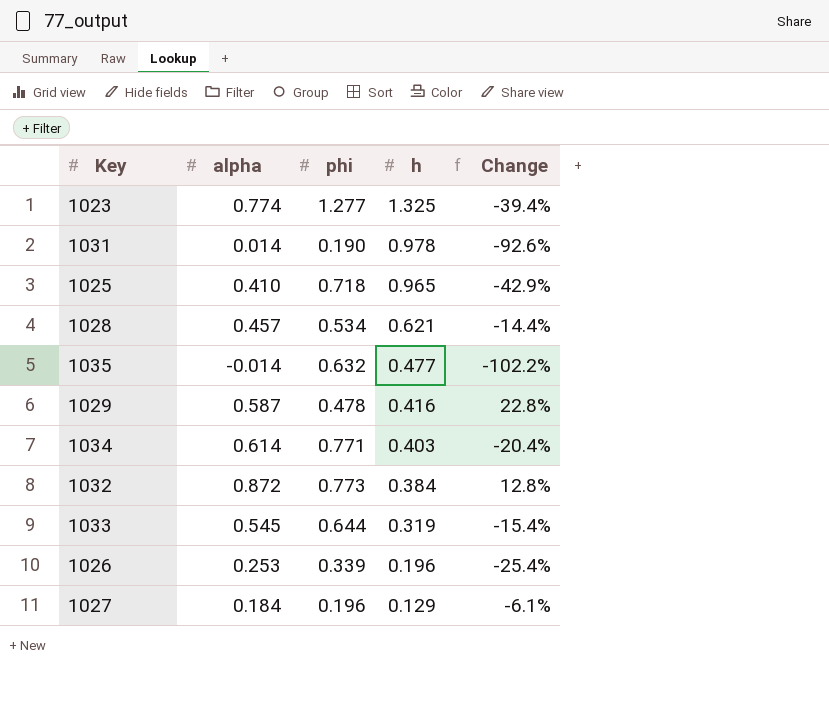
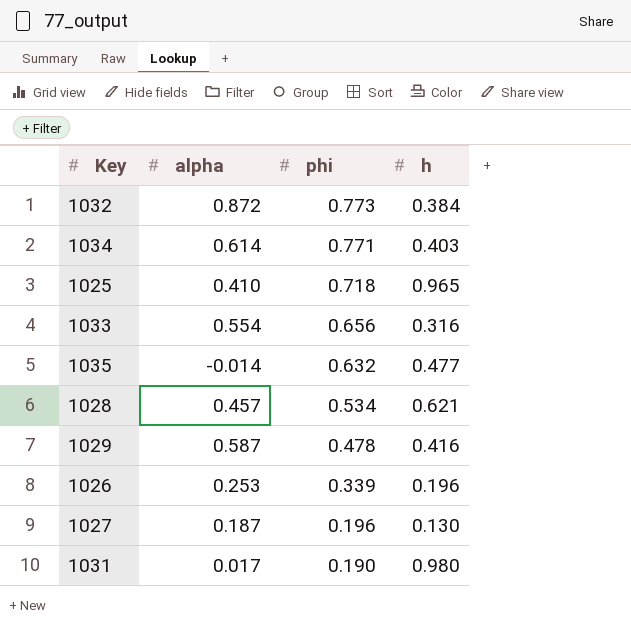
row order: h descending -> phi descending
column Change | formula: ([alpha] - [phi]) / [phi] -> none
row 1023: 0.774 | 1.277 | 1.325 | -39.4% -> none
1033 | alpha: 0.545 -> 0.554
1033 | phi: 0.644 -> 0.656
1033 | h: 0.319 -> 0.316
1027 | alpha: 0.184 -> 0.187
1027 | h: 0.129 -> 0.130
1031 | alpha: 0.014 -> 0.017
1031 | h: 0.978 -> 0.980

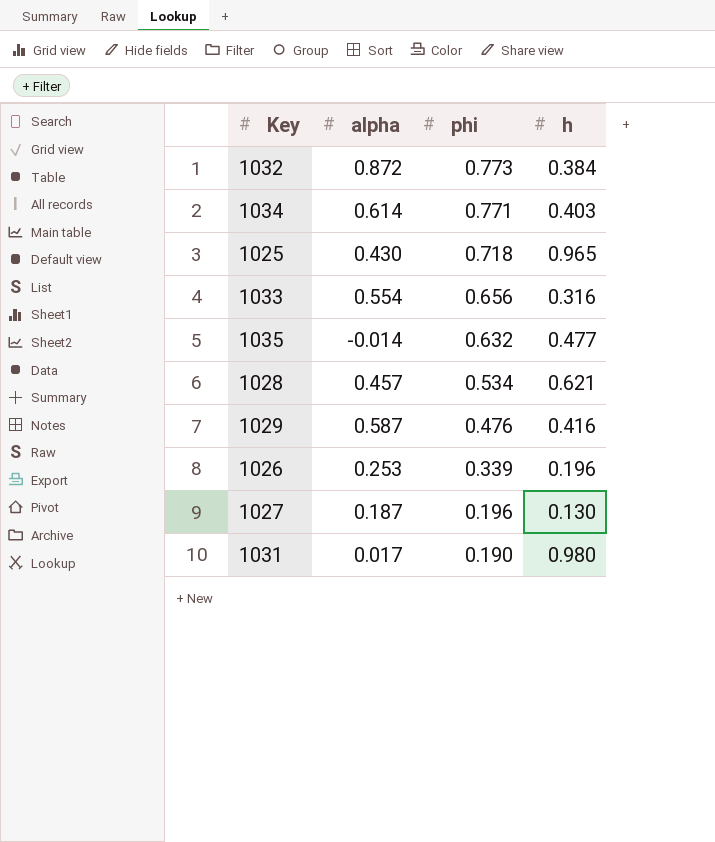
1025 | alpha: 0.410 -> 0.430
1029 | phi: 0.478 -> 0.476

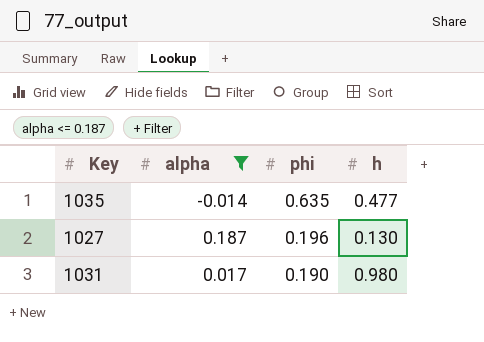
filter: none -> alpha <= 0.187
1035 | phi: 0.632 -> 0.635

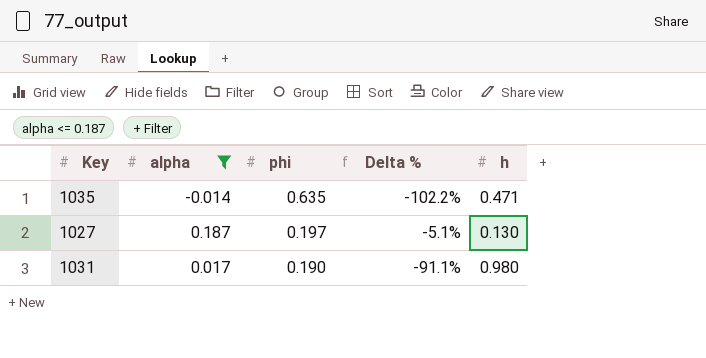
column Delta % | formula: none -> ([alpha] - [phi]) / [phi]
1035 | h: 0.477 -> 0.471
1027 | phi: 0.196 -> 0.197

